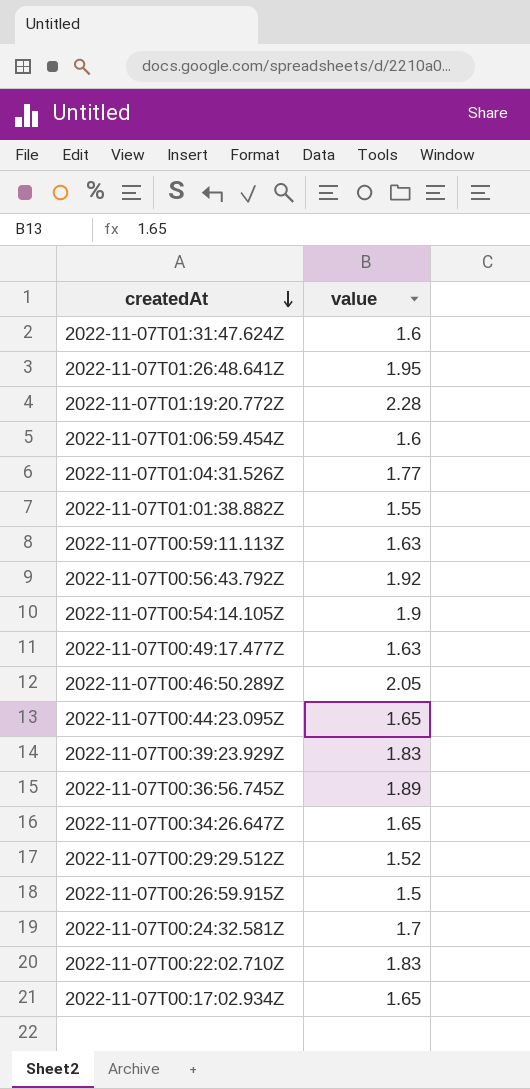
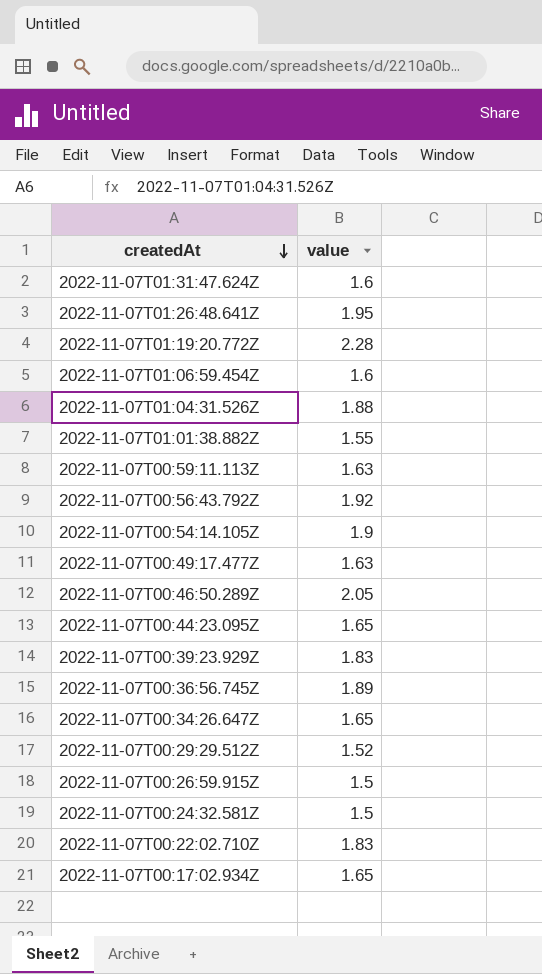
2022-11-07T01:04:31.526Z | value: 1.77 -> 1.88
2022-11-07T00:24:32.581Z | value: 1.7 -> 1.5

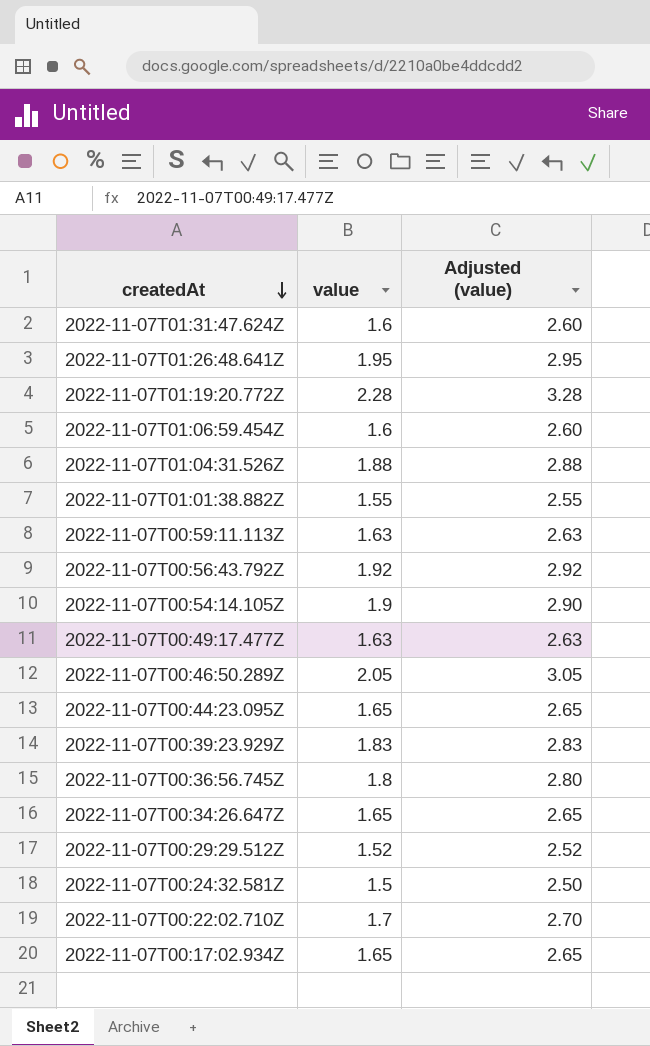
column Adjusted (value) | formula: none -> [value] + 1
row 2022-11-07T00:26:59.915Z: 1.5 -> none
2022-11-07T00:36:56.745Z | value: 1.89 -> 1.8
2022-11-07T00:22:02.710Z | value: 1.83 -> 1.7

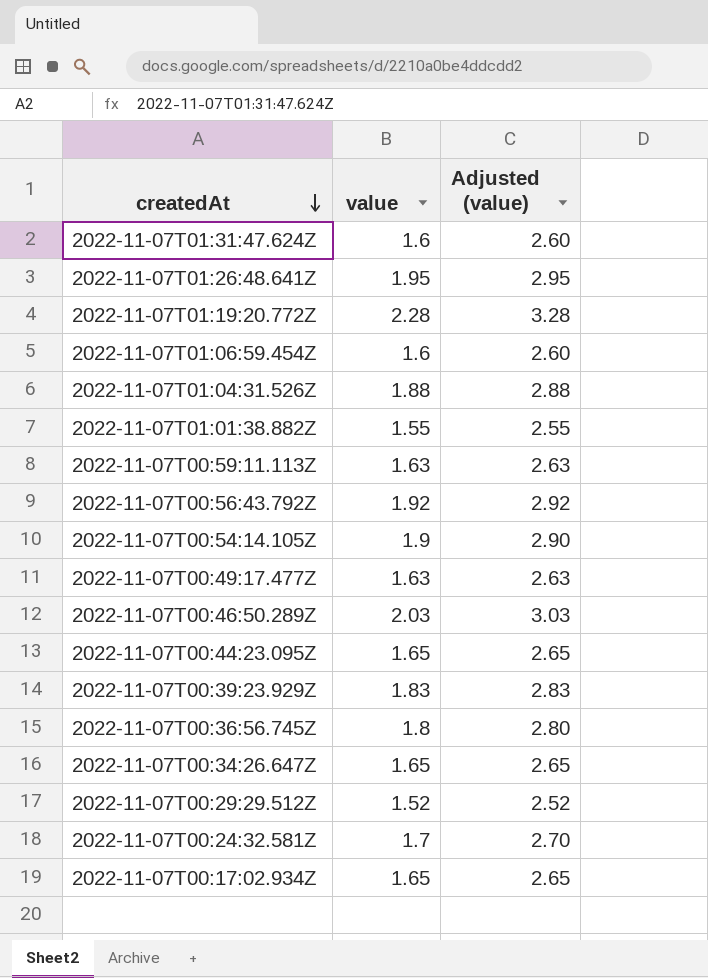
row 2022-11-07T00:22:02.710Z: 1.7 | 2.70 -> none
2022-11-07T00:46:50.289Z | value: 2.05 -> 2.03
2022-11-07T00:46:50.289Z | Adjusted (value): 3.05 -> 3.03
2022-11-07T00:24:32.581Z | value: 1.5 -> 1.7
2022-11-07T00:24:32.581Z | Adjusted (value): 2.50 -> 2.70

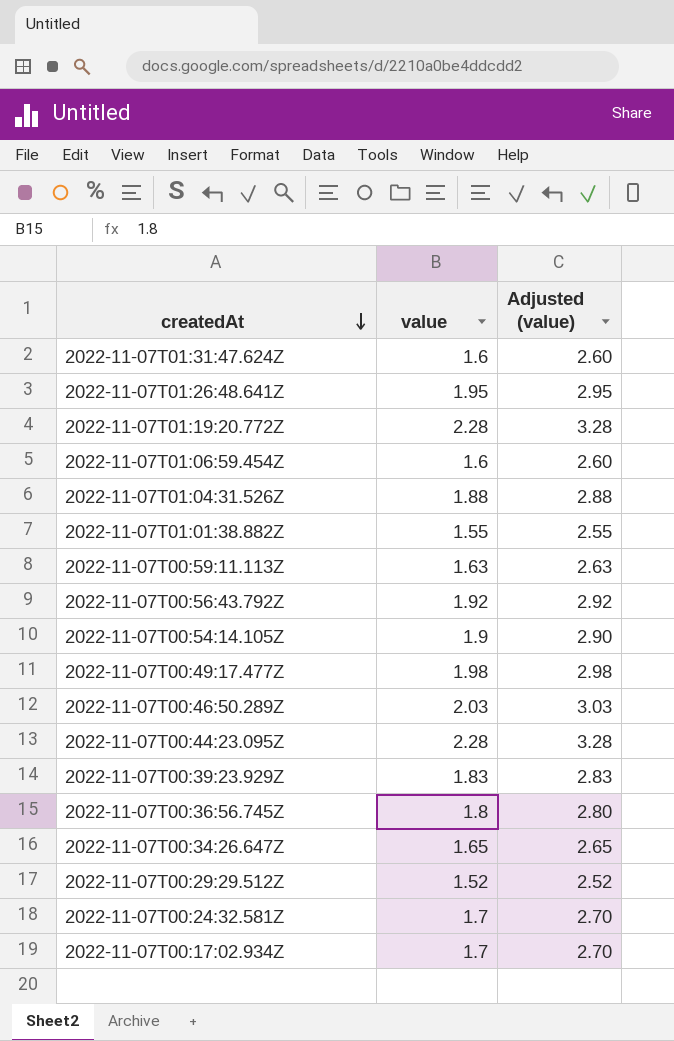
2022-11-07T00:49:17.477Z | value: 1.63 -> 1.98
2022-11-07T00:49:17.477Z | Adjusted (value): 2.63 -> 2.98
2022-11-07T00:44:23.095Z | value: 1.65 -> 2.28
2022-11-07T00:44:23.095Z | Adjusted (value): 2.65 -> 3.28
2022-11-07T00:17:02.934Z | value: 1.65 -> 1.7
2022-11-07T00:17:02.934Z | Adjusted (value): 2.65 -> 2.70

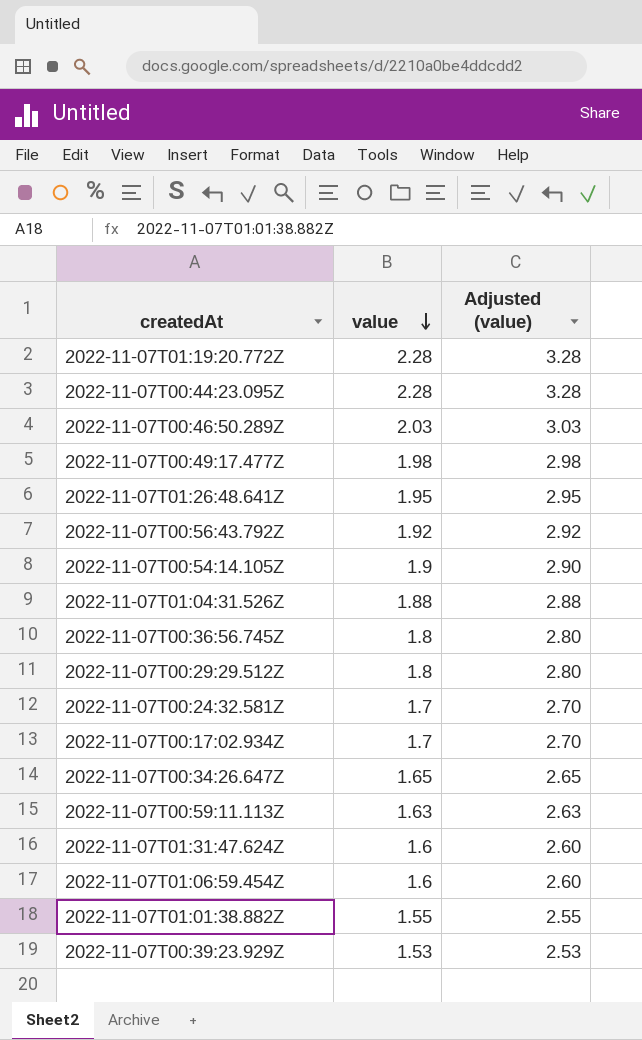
row order: createdAt descending -> value descending
2022-11-07T00:29:29.512Z | value: 1.52 -> 1.8
2022-11-07T00:29:29.512Z | Adjusted (value): 2.52 -> 2.80
2022-11-07T00:39:23.929Z | value: 1.83 -> 1.53
2022-11-07T00:39:23.929Z | Adjusted (value): 2.83 -> 2.53

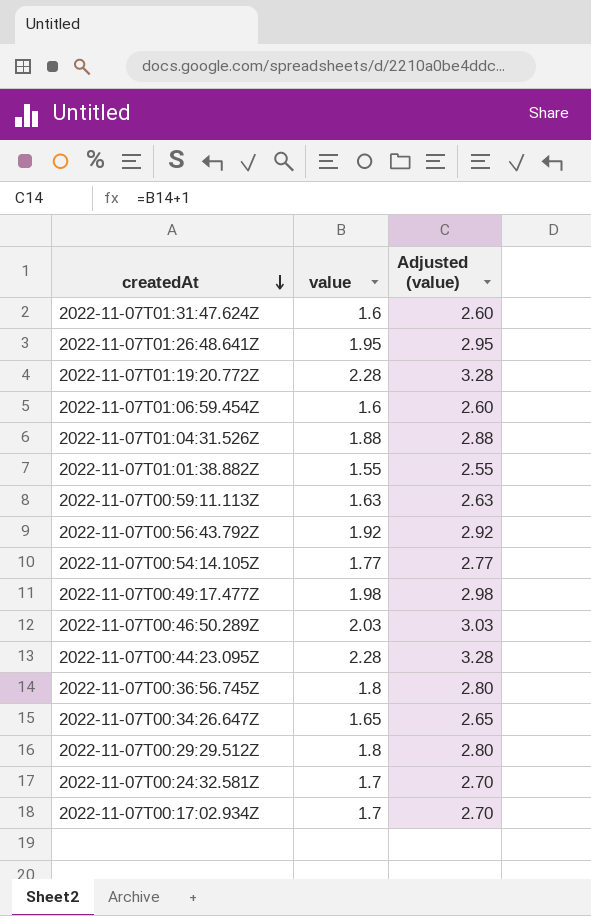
row order: value descending -> createdAt descending
row 2022-11-07T00:39:23.929Z: 1.53 | 2.53 -> none
2022-11-07T00:54:14.105Z | value: 1.9 -> 1.77
2022-11-07T00:54:14.105Z | Adjusted (value): 2.90 -> 2.77

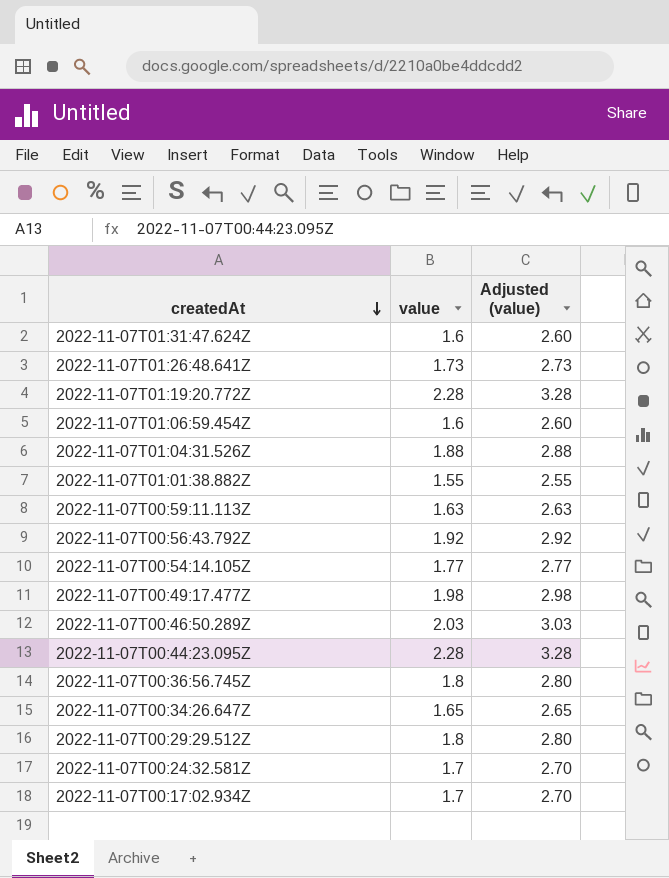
2022-11-07T01:26:48.641Z | value: 1.95 -> 1.73
2022-11-07T01:26:48.641Z | Adjusted (value): 2.95 -> 2.73

